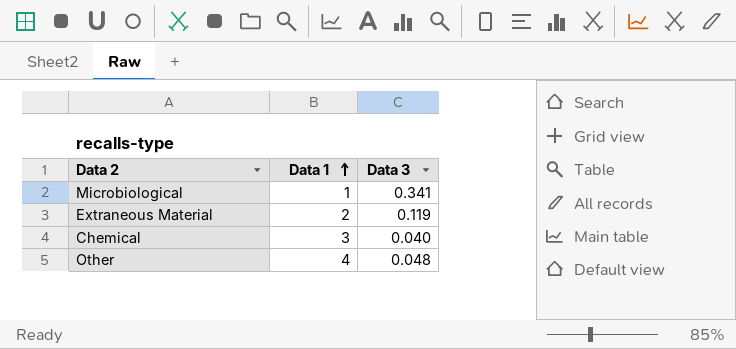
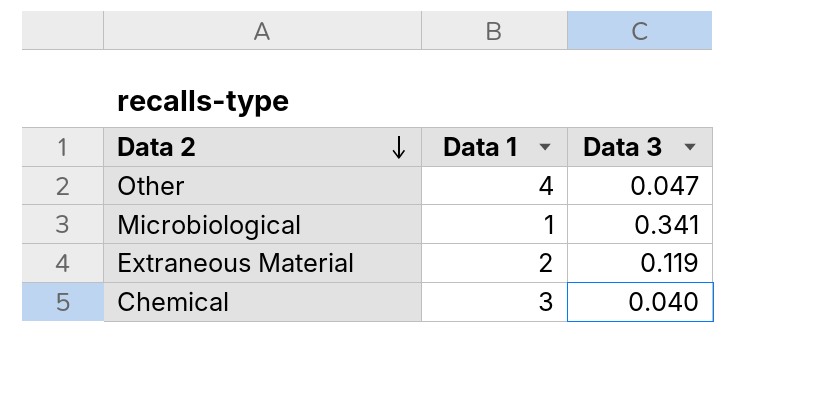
row order: Data 1 ascending -> Data 2 descending
Other | Data 3: 0.048 -> 0.047

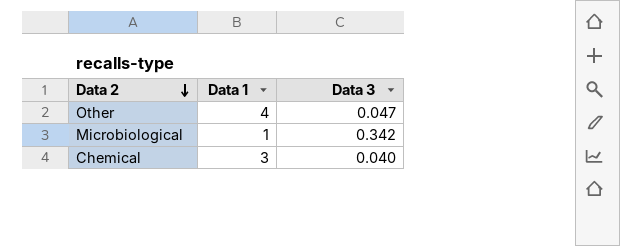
row Extraneous Material: 2 | 0.119 -> none
Microbiological | Data 3: 0.341 -> 0.342

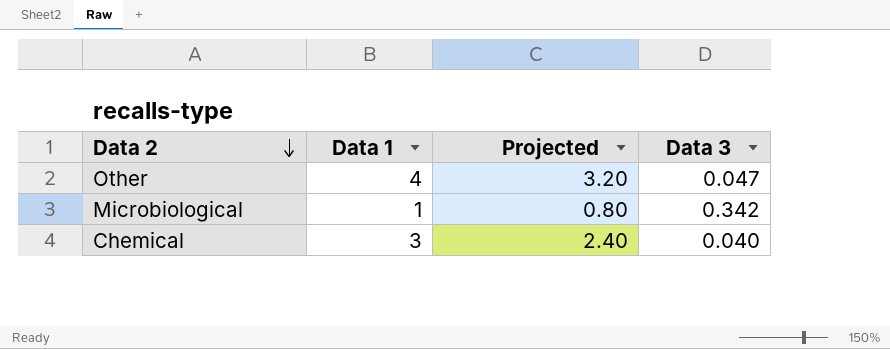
column Projected | formula: none -> [Data 1] * 0.8

